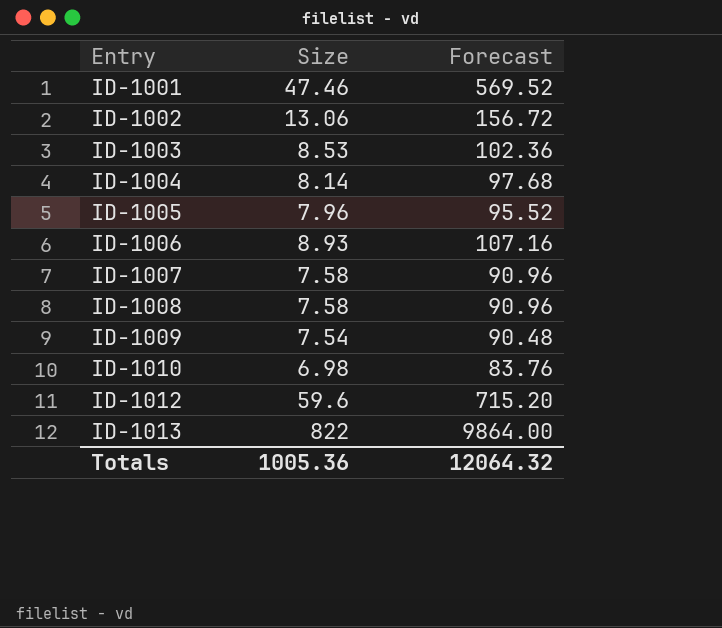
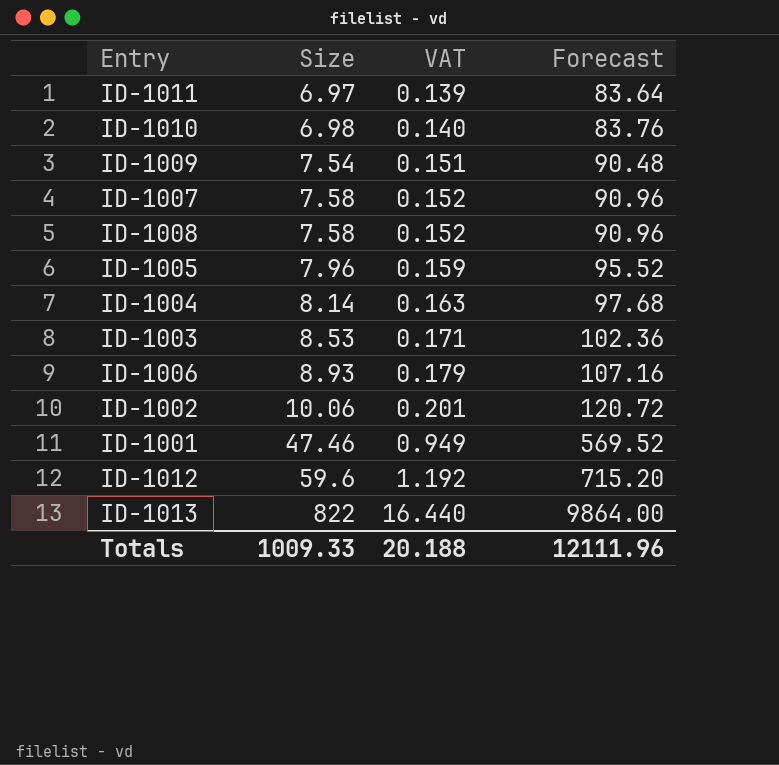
row order: Entry ascending -> Size ascending
column VAT | formula: none -> [Size] * 0.02
row ID-1011: none -> 6.97 | 0.139 | 83.64
ID-1002 | Size: 13.06 -> 10.06
ID-1002 | Forecast: 156.72 -> 120.72
Totals | Size: 1005.36 -> 1009.33
Totals | Forecast: 12064.32 -> 12111.96

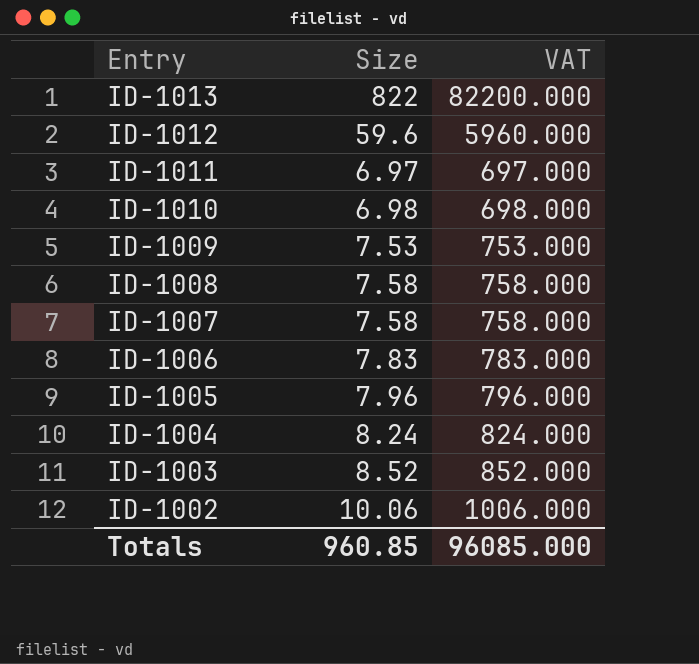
row order: Size ascending -> Entry descending
column Forecast | formula: [Size] * 12 -> none
column VAT | formula: [Size] * 0.02 -> [Size] * 100
row ID-1001: 47.46 | 0.949 | 569.52 -> none
ID-1009 | Size: 7.54 -> 7.53
ID-1006 | Size: 8.93 -> 7.83
ID-1004 | Size: 8.14 -> 8.24
ID-1003 | Size: 8.53 -> 8.52
Totals | Size: 1009.33 -> 960.85
Totals | VAT: 20.188 -> 96085.000

